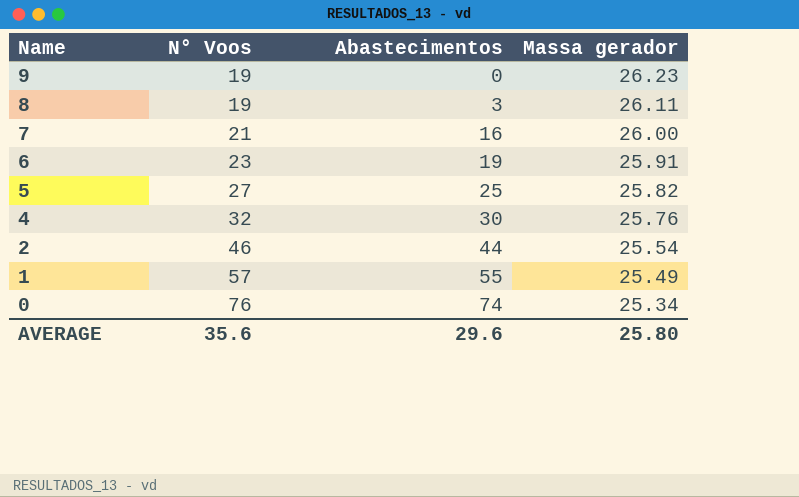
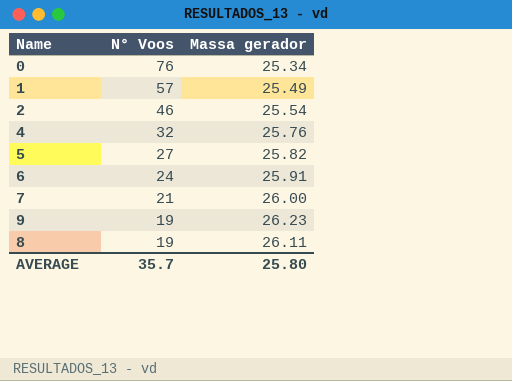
row order: Name descending -> N° Voos descending
column Abastecimentos | position: 3 -> none
6 | N° Voos: 23 -> 24
AVERAGE | N° Voos: 35.6 -> 35.7

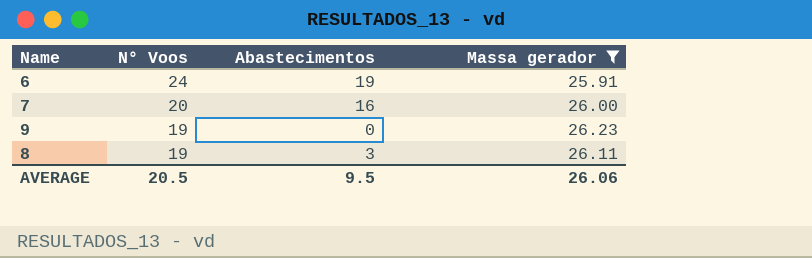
filter: none -> Massa gerador >= 25.91
column Abastecimentos | position: none -> 3
7 | N° Voos: 21 -> 20
AVERAGE | N° Voos: 35.7 -> 20.5
AVERAGE | Massa gerador: 25.80 -> 26.06

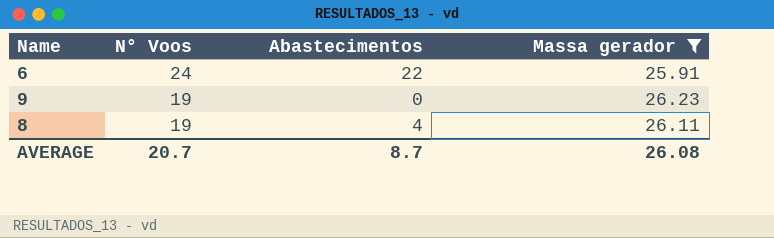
row 7: 20 | 16 | 26.00 -> none
6 | Abastecimentos: 19 -> 22
8 | Abastecimentos: 3 -> 4
AVERAGE | N° Voos: 20.5 -> 20.7
AVERAGE | Abastecimentos: 9.5 -> 8.7
AVERAGE | Massa gerador: 26.06 -> 26.08

